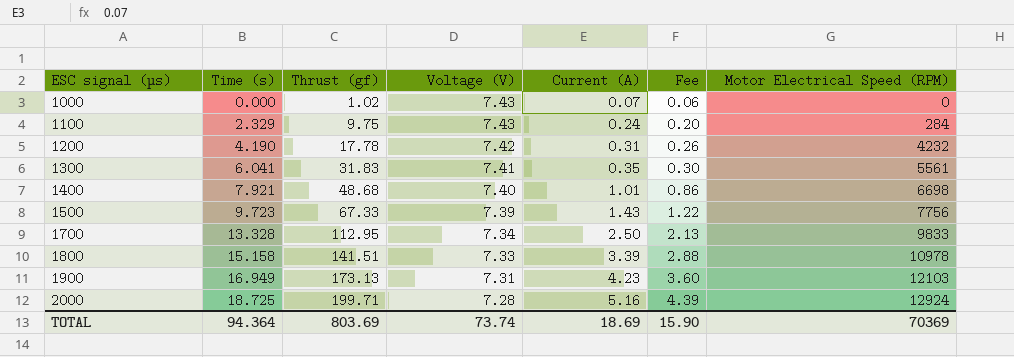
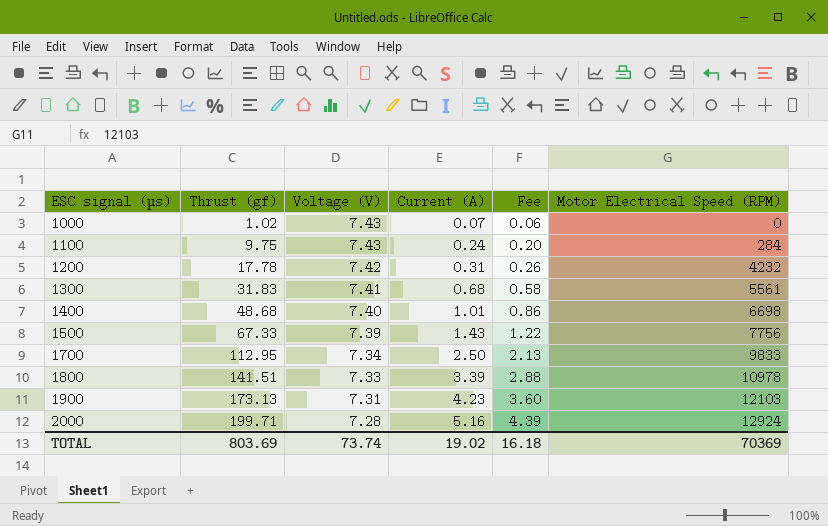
column Time (s) | position: 2 -> none
1300 | Current (A): 0.35 -> 0.68
1300 | Fee: 0.30 -> 0.58
TOTAL | Current (A): 18.69 -> 19.02
TOTAL | Fee: 15.90 -> 16.18

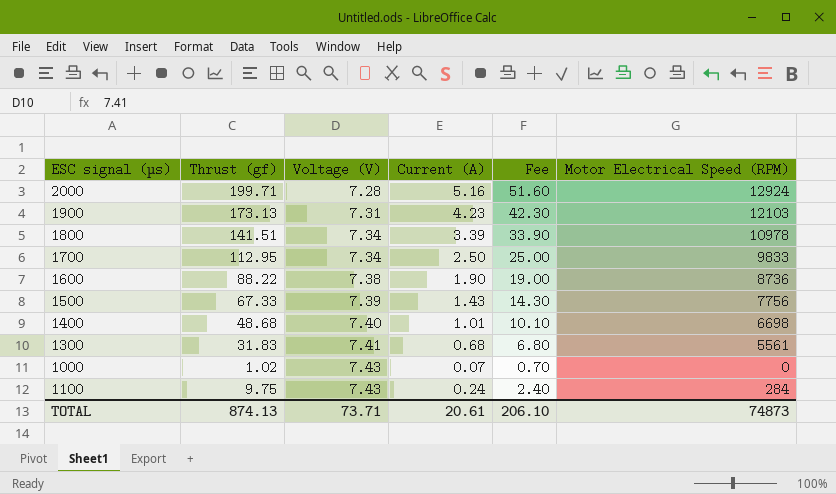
row order: ESC signal (µs) ascending -> Voltage (V) ascending
column Fee | formula: [Current (A)] * 0.85 -> [Current (A)] * 10
row 1200: 17.78 | 7.42 | 0.31 | 0.26 | 4232 -> none
1800 | Voltage (V): 7.33 -> 7.34
row 1600: none -> 88.22 | 7.38 | 1.90 | 19.00 | 8736
TOTAL | Thrust (gf): 803.69 -> 874.13
TOTAL | Voltage (V): 73.74 -> 73.71
TOTAL | Current (A): 19.02 -> 20.61
TOTAL | Fee: 16.18 -> 206.10
TOTAL | Motor Electrical Speed (RPM): 70369 -> 74873

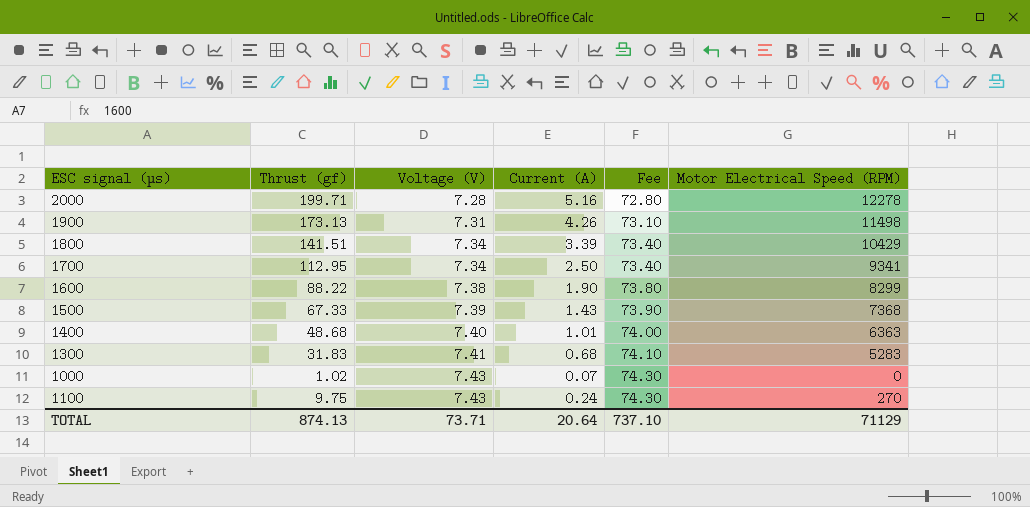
column Fee | formula: [Current (A)] * 10 -> [Voltage (V)] * 10
2000 | Motor Electrical Speed (RPM): 12924 -> 12278
1900 | Current (A): 4.23 -> 4.26
1900 | Motor Electrical Speed (RPM): 12103 -> 11498
1800 | Motor Electrical Speed (RPM): 10978 -> 10429
1700 | Motor Electrical Speed (RPM): 9833 -> 9341
1600 | Motor Electrical Speed (RPM): 8736 -> 8299
1500 | Motor Electrical Speed (RPM): 7756 -> 7368
1400 | Motor Electrical Speed (RPM): 6698 -> 6363
1300 | Motor Electrical Speed (RPM): 5561 -> 5283
1100 | Motor Electrical Speed (RPM): 284 -> 270
TOTAL | Current (A): 20.61 -> 20.64
TOTAL | Fee: 206.10 -> 737.10
TOTAL | Motor Electrical Speed (RPM): 74873 -> 71129

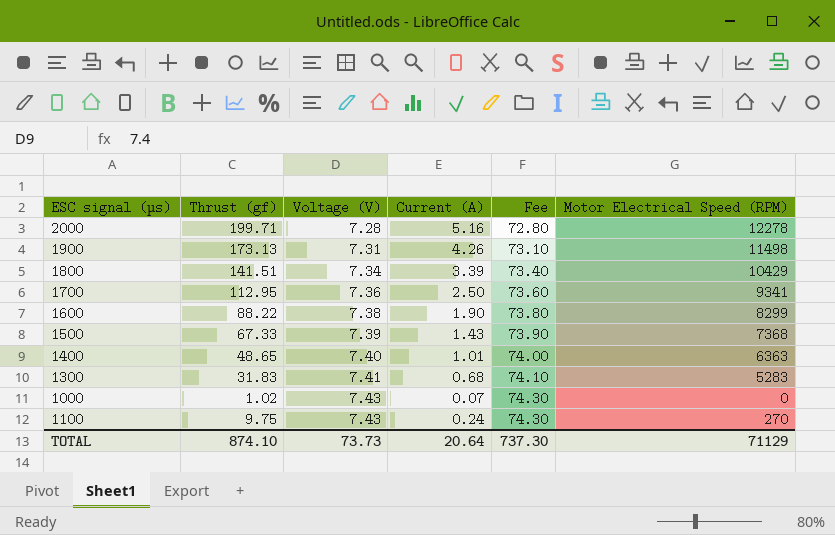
1700 | Voltage (V): 7.34 -> 7.36
1700 | Fee: 73.40 -> 73.60
1400 | Thrust (gf): 48.68 -> 48.65
TOTAL | Thrust (gf): 874.13 -> 874.10
TOTAL | Voltage (V): 73.71 -> 73.73
TOTAL | Fee: 737.10 -> 737.30

